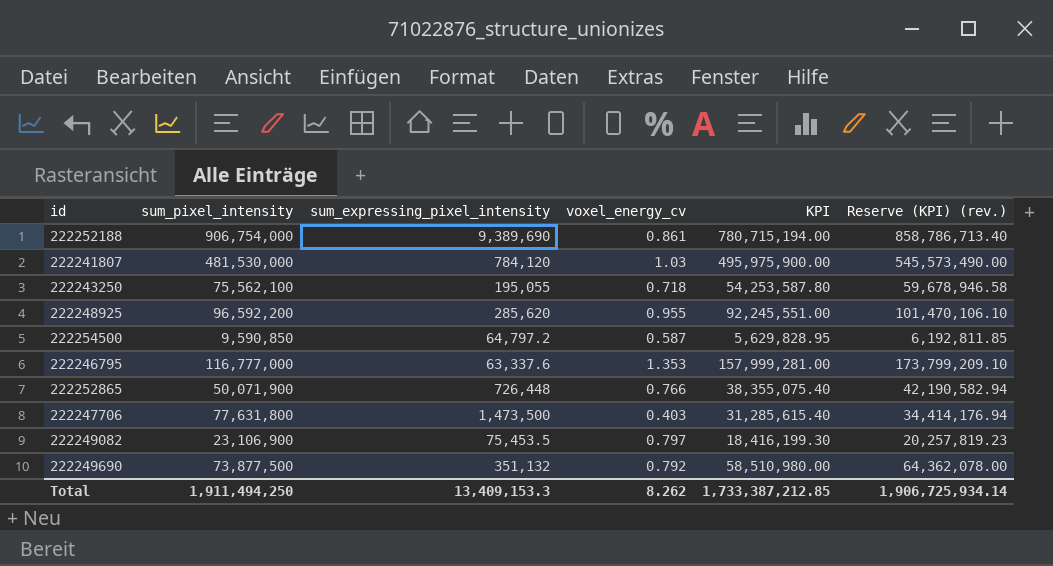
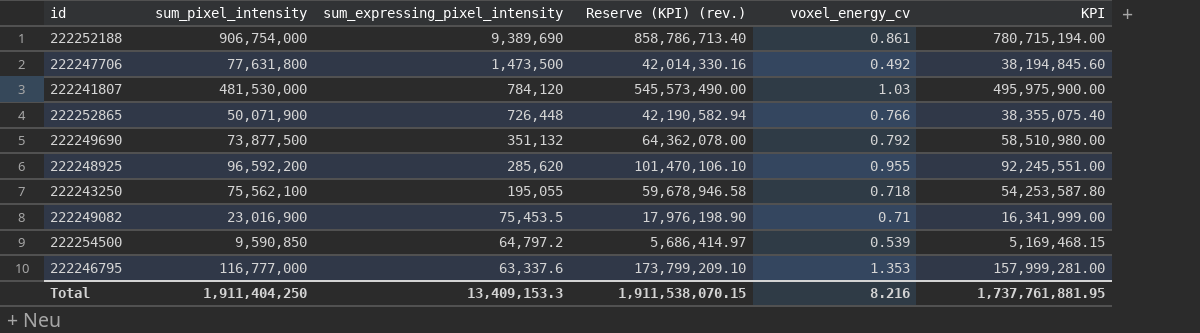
row order: none -> sum_expressing_pixel_intensity descending
column Reserve (KPI) (rev.) | position: 6 -> 4
222247706 | Reserve (KPI) (rev.): 34,414,176.94 -> 42,014,330.16
222247706 | voxel_energy_cv: 0.403 -> 0.492
222247706 | KPI: 31,285,615.40 -> 38,194,845.60
222249082 | sum_pixel_intensity: 23,106,900 -> 23,016,900
222249082 | Reserve (KPI) (rev.): 20,257,819.23 -> 17,976,198.90
222249082 | voxel_energy_cv: 0.797 -> 0.71
222249082 | KPI: 18,416,199.30 -> 16,341,999.00
222254500 | Reserve (KPI) (rev.): 6,192,811.85 -> 5,686,414.97
222254500 | voxel_energy_cv: 0.587 -> 0.539
222254500 | KPI: 5,629,828.95 -> 5,169,468.15
Total | sum_pixel_intensity: 1,911,494,250 -> 1,911,404,250
Total | Reserve (KPI) (rev.): 1,906,725,934.14 -> 1,911,538,070.15
Total | voxel_energy_cv: 8.262 -> 8.216
Total | KPI: 1,733,387,212.85 -> 1,737,761,881.95

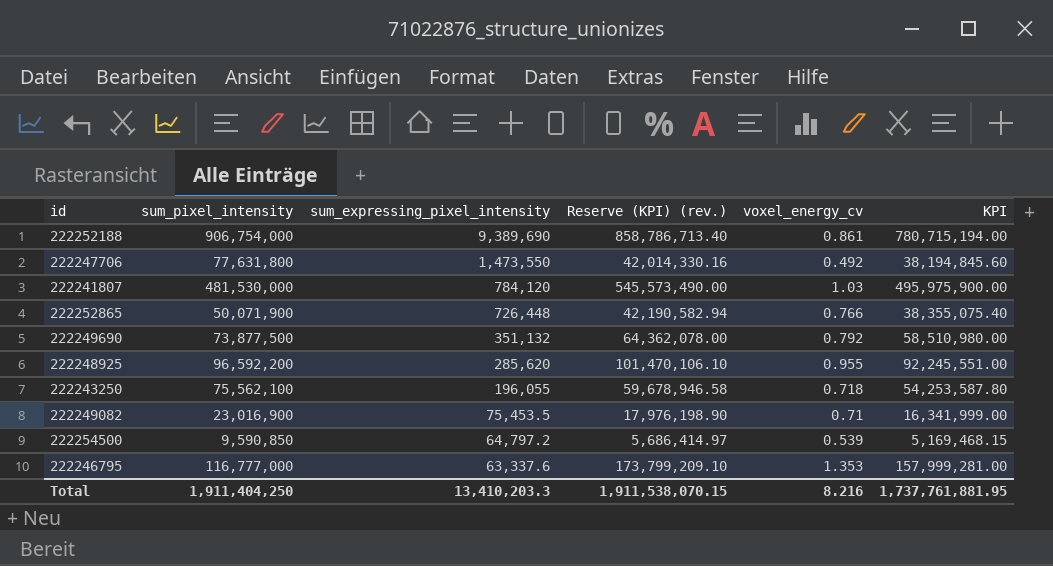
222247706 | sum_expressing_pixel_intensity: 1,473,500 -> 1,473,550
222243250 | sum_expressing_pixel_intensity: 195,055 -> 196,055
Total | sum_expressing_pixel_intensity: 13,409,153.3 -> 13,410,203.3

